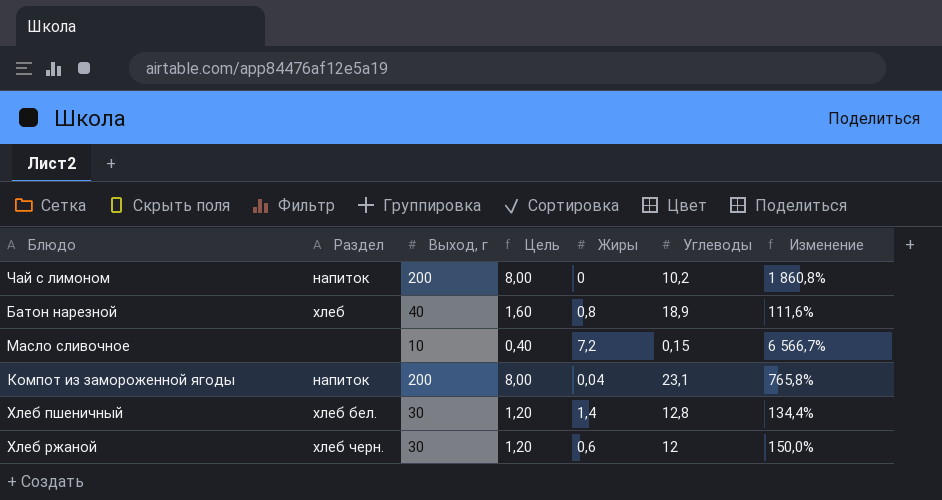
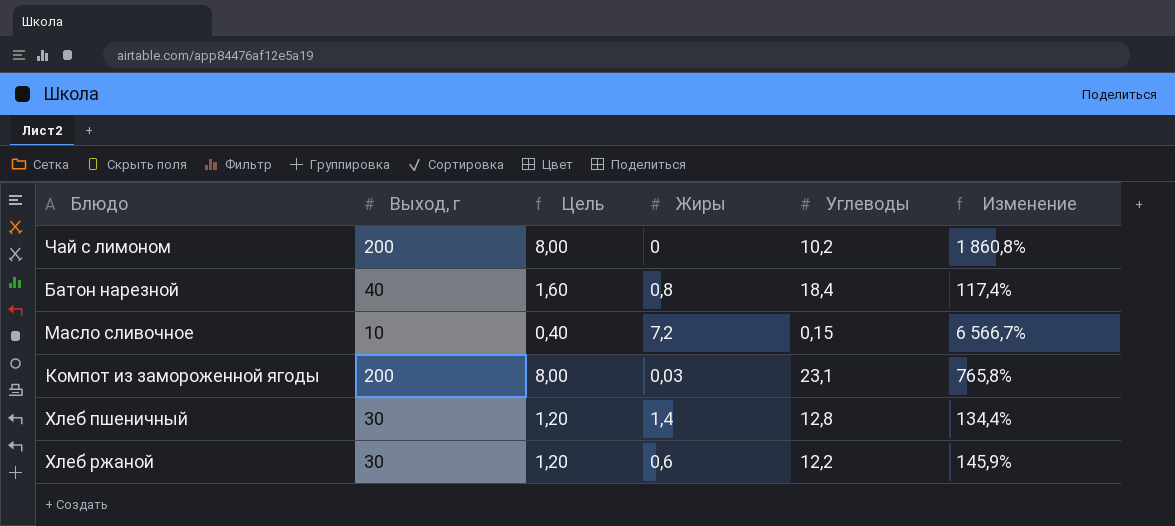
column Раздел | position: 2 -> none
Батон нарезной | Углеводы: 18,9 -> 18,4
Батон нарезной | Изменение: 111,6% -> 117,4%
Компот из замороженной ягоды | Жиры: 0,04 -> 0,03
Хлеб ржаной | Углеводы: 12 -> 12,2
Хлеб ржаной | Изменение: 150,0% -> 145,9%

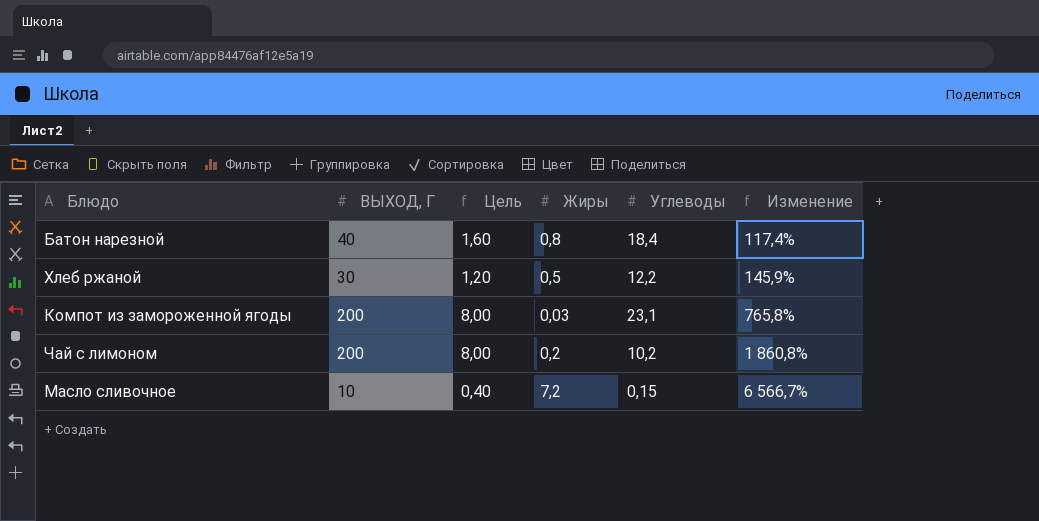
row order: none -> Изменение ascending
column name: Выход, г -> ВЫХОД, Г
row Хлеб пшеничный: 30 | 1,20 | 1,4 | 12,8 | 134,4% -> none
Хлеб ржаной | Жиры: 0,6 -> 0,5
Чай с лимоном | Жиры: 0 -> 0,2

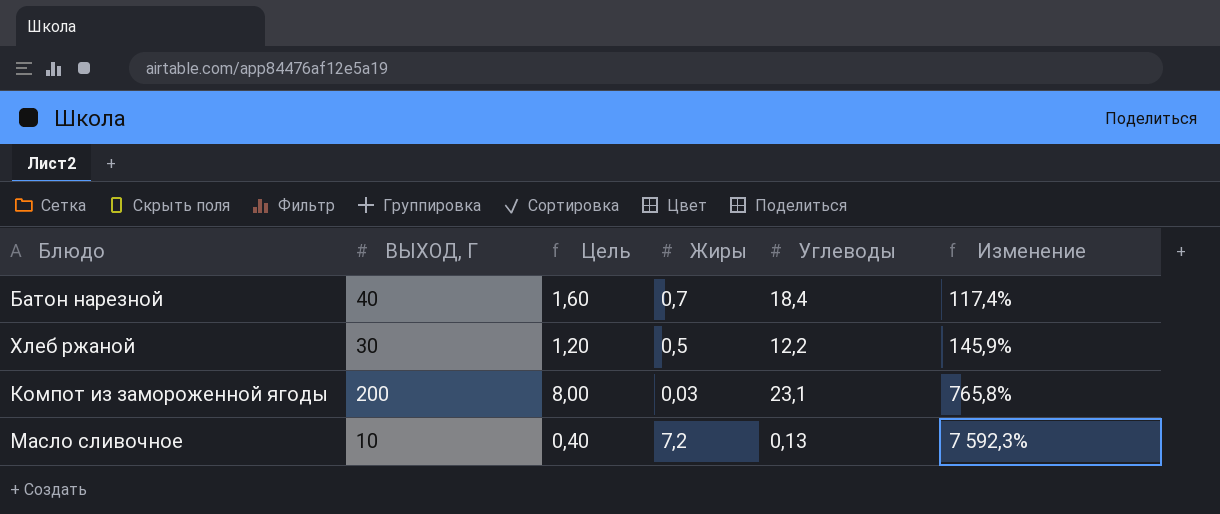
row Чай с лимоном: 200 | 8,00 | 0,2 | 10,2 | 1 860,8% -> none
Батон нарезной | Жиры: 0,8 -> 0,7
Масло сливочное | Углеводы: 0,15 -> 0,13
Масло сливочное | Изменение: 6 566,7% -> 7 592,3%

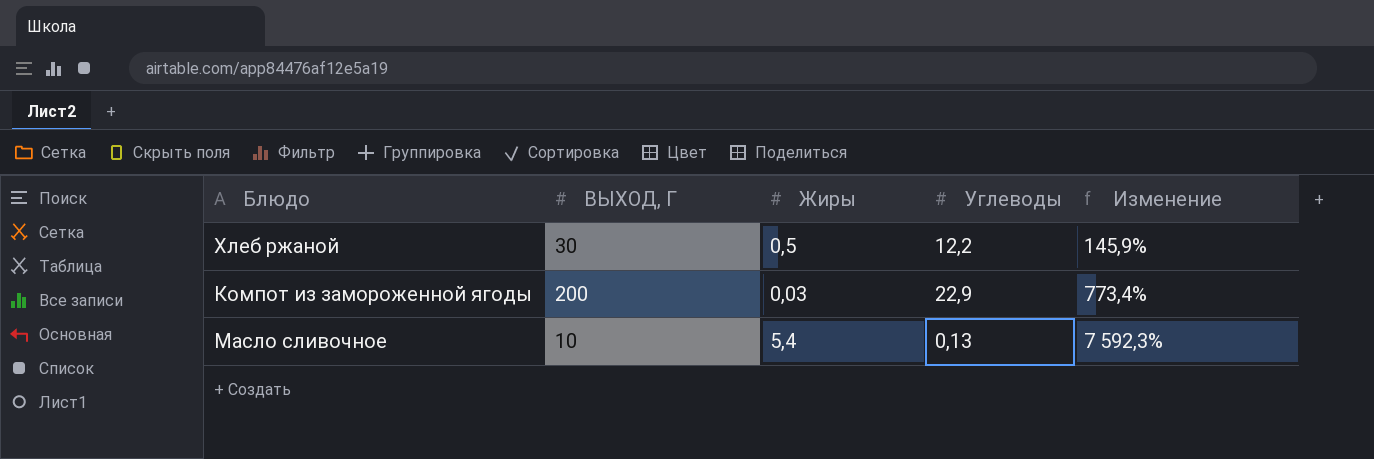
column Цель | formula: [ВЫХОД, Г] * 0,04 -> none
row Батон нарезной: 40 | 1,60 | 0,7 | 18,4 | 117,4% -> none
Компот из замороженной ягоды | Углеводы: 23,1 -> 22,9
Компот из замороженной ягоды | Изменение: 765,8% -> 773,4%
Масло сливочное | Жиры: 7,2 -> 5,4

